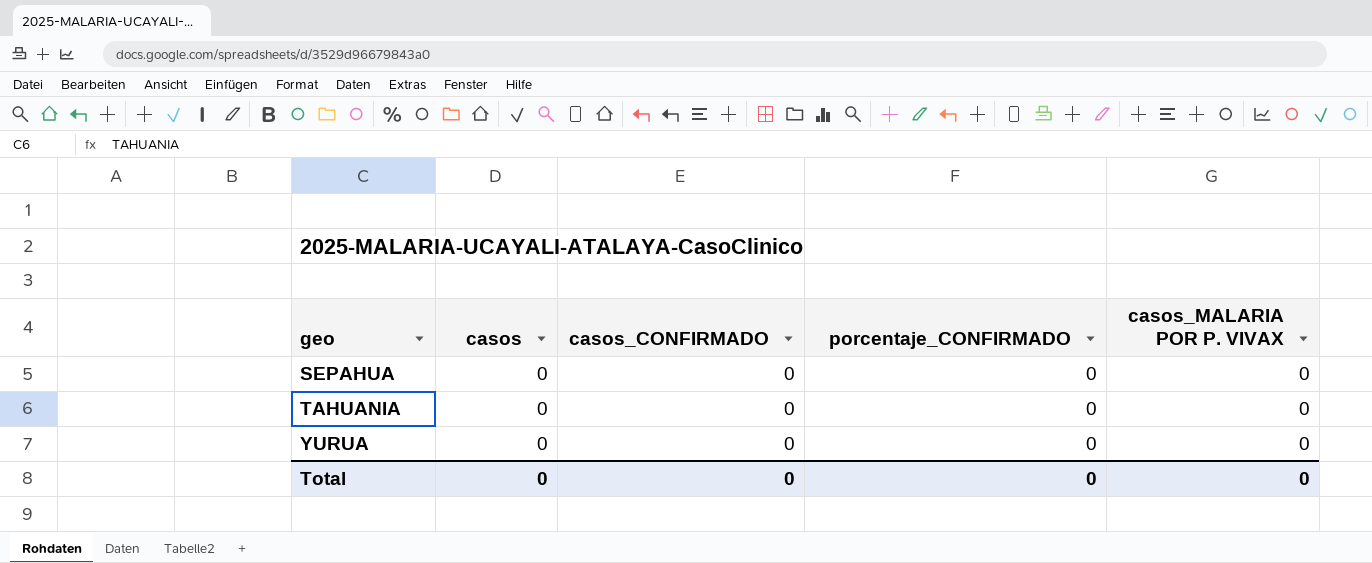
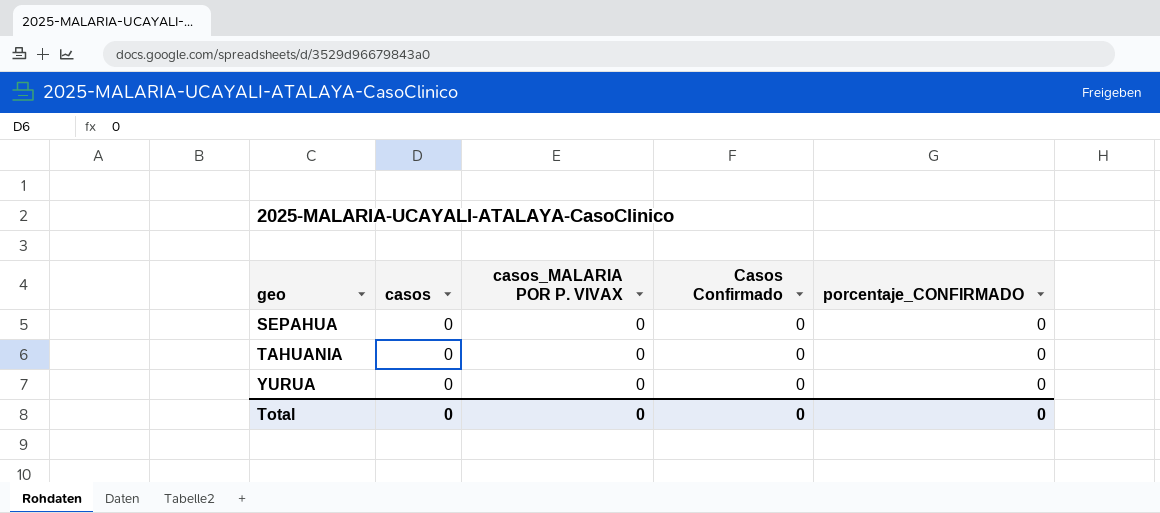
column casos_MALARIA POR P. VIVAX | position: 5 -> 3
column name: casos_CONFIRMADO -> Casos Confirmado

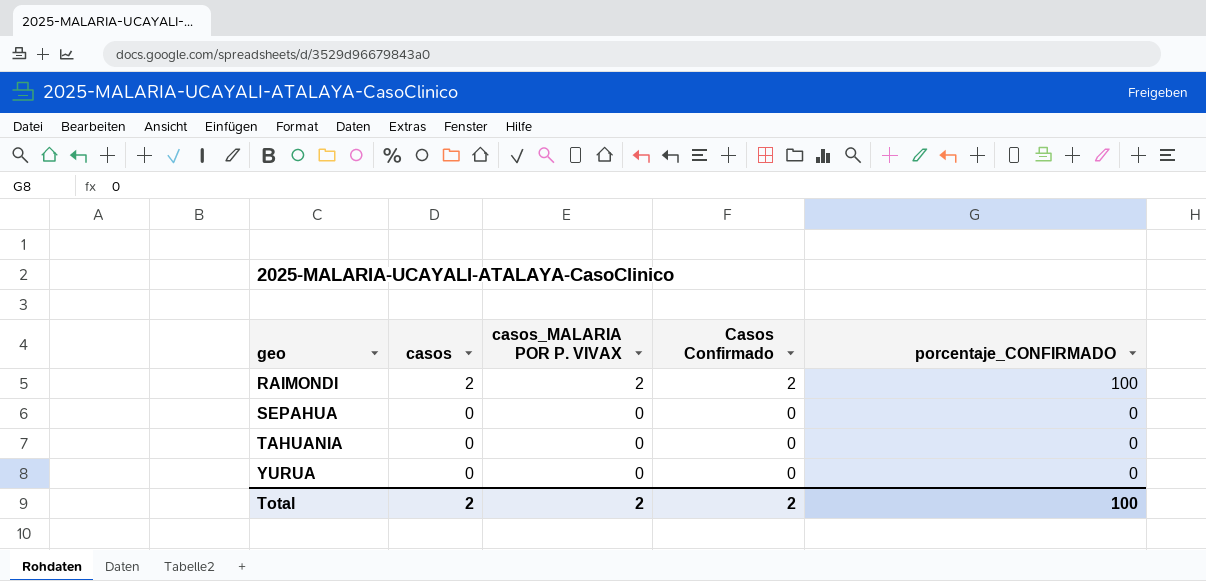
row RAIMONDI: none -> 2 | 2 | 2 | 100
Total | casos: 0 -> 2
Total | casos_MALARIA POR P. VIVAX: 0 -> 2
Total | Casos Confirmado: 0 -> 2
Total | porcentaje_CONFIRMADO: 0 -> 100

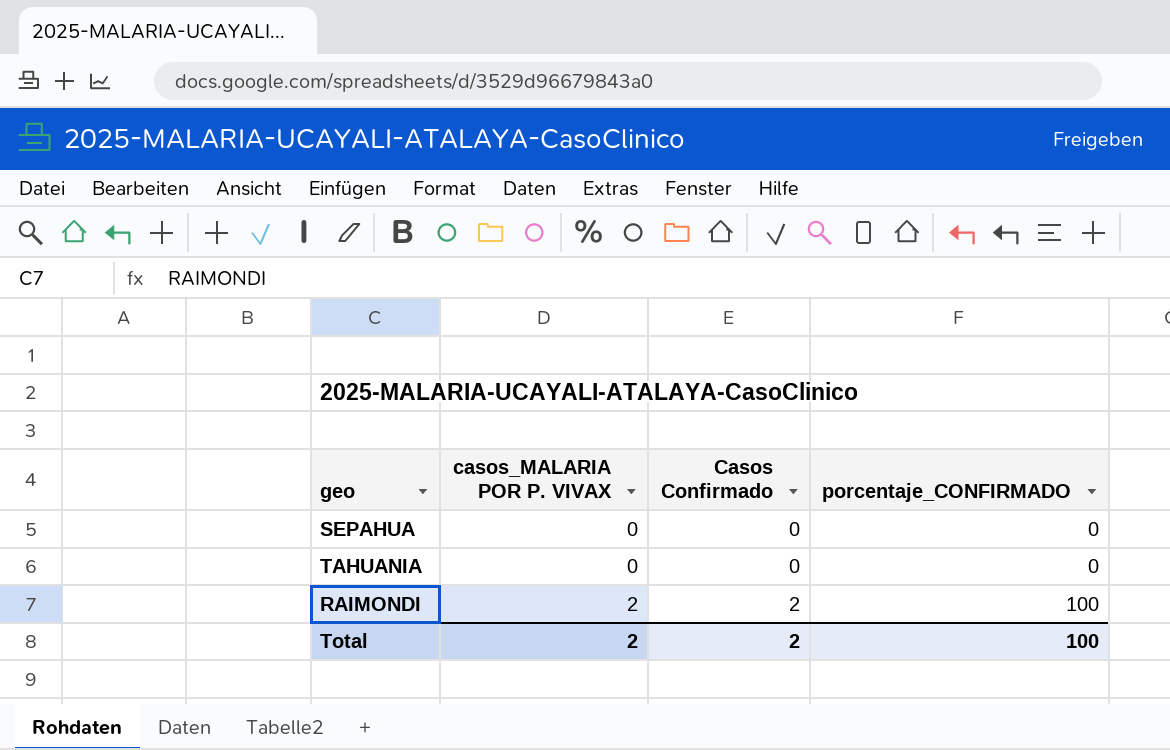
row order: geo ascending -> casos_MALARIA POR P. VIVAX ascending
column casos | position: 2 -> none
row YURUA: 0 | 0 | 0 | 0 -> none

